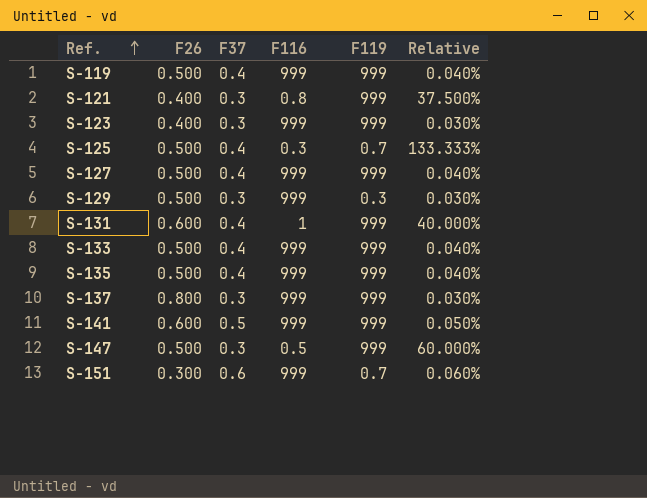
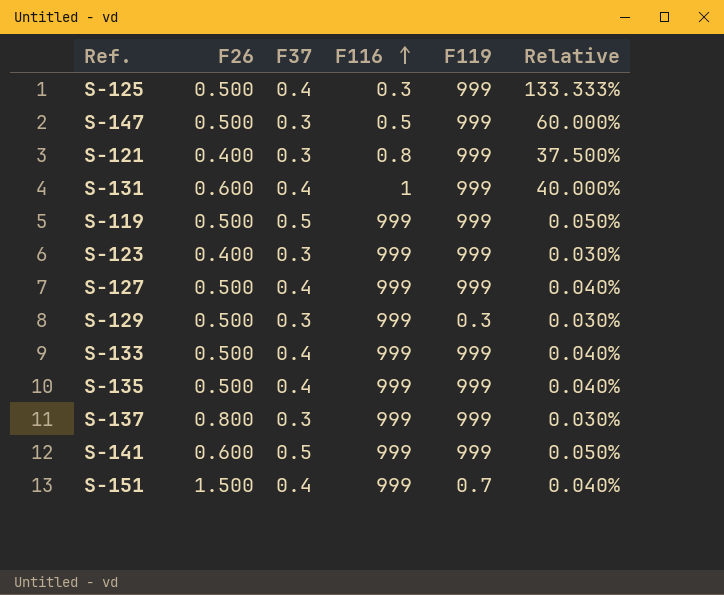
row order: Ref. ascending -> F116 ascending
S-125 | F119: 0.7 -> 999
S-119 | F37: 0.4 -> 0.5
S-119 | Relative: 0.040% -> 0.050%
S-151 | F26: 0.300 -> 1.500
S-151 | F37: 0.6 -> 0.4
S-151 | Relative: 0.060% -> 0.040%

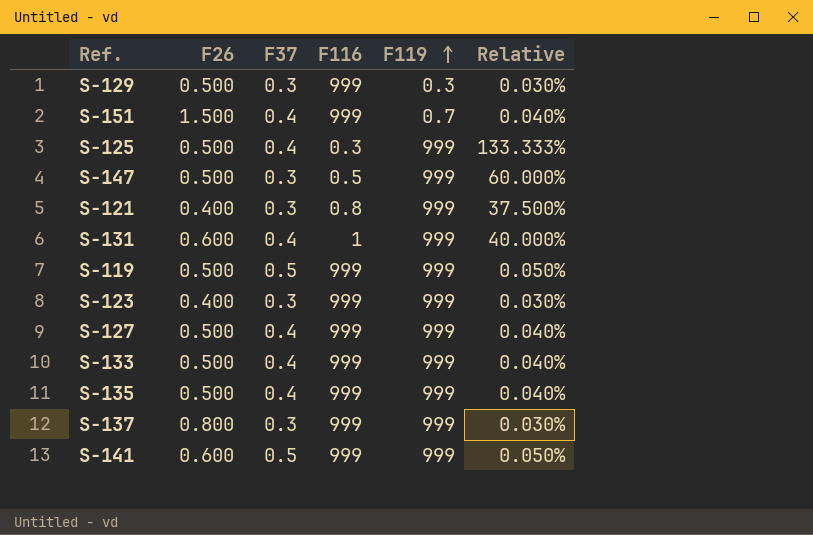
row order: F116 ascending -> F119 ascending

